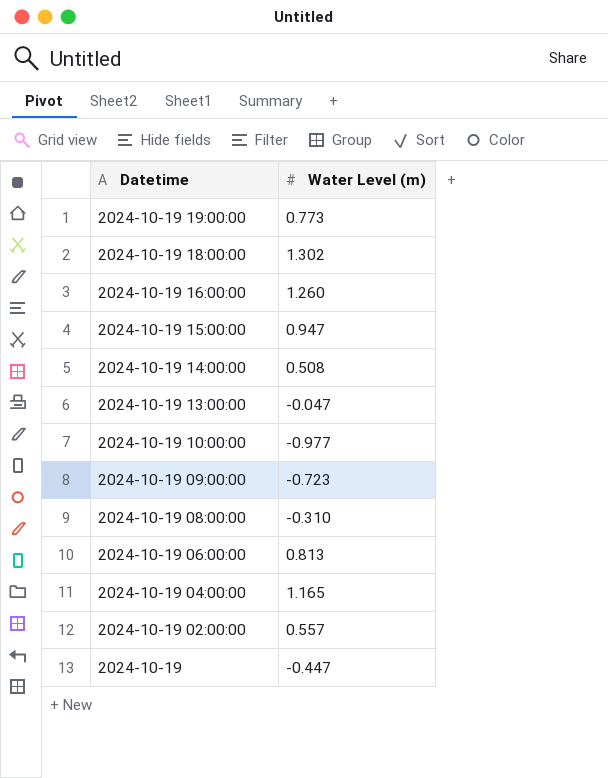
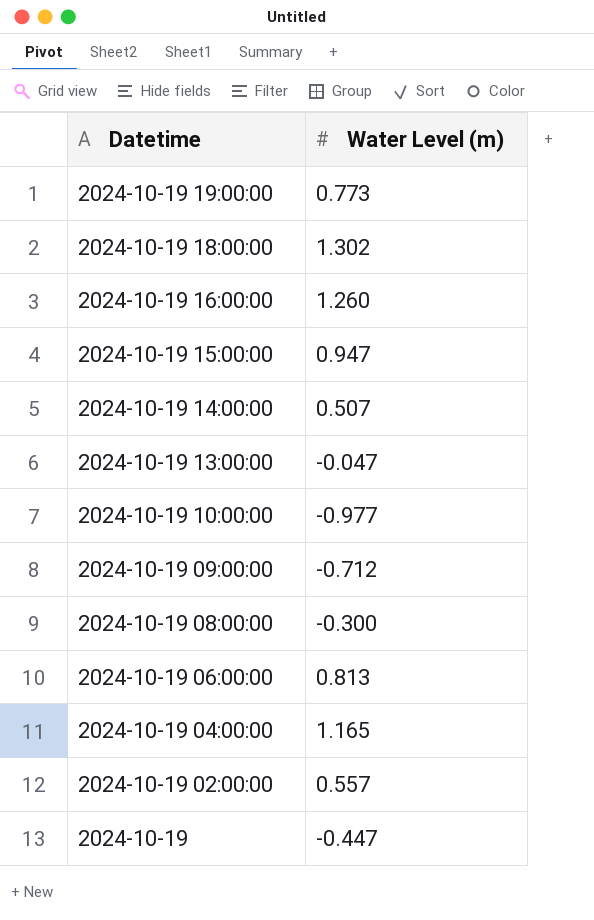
2024-10-19 14:00:00 | Water Level (m): 0.508 -> 0.507
2024-10-19 09:00:00 | Water Level (m): -0.723 -> -0.712
2024-10-19 08:00:00 | Water Level (m): -0.310 -> -0.300

